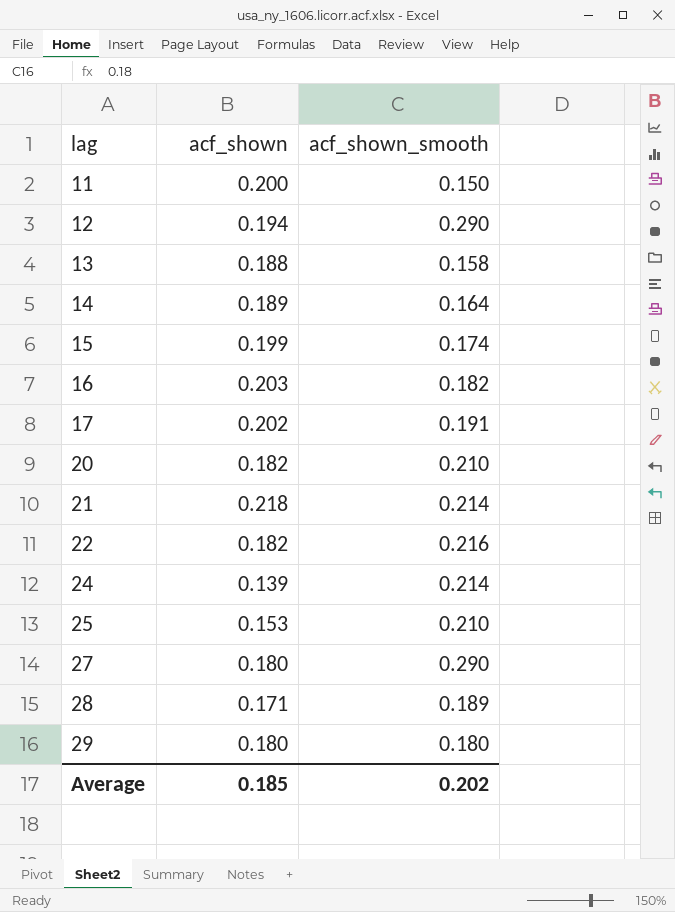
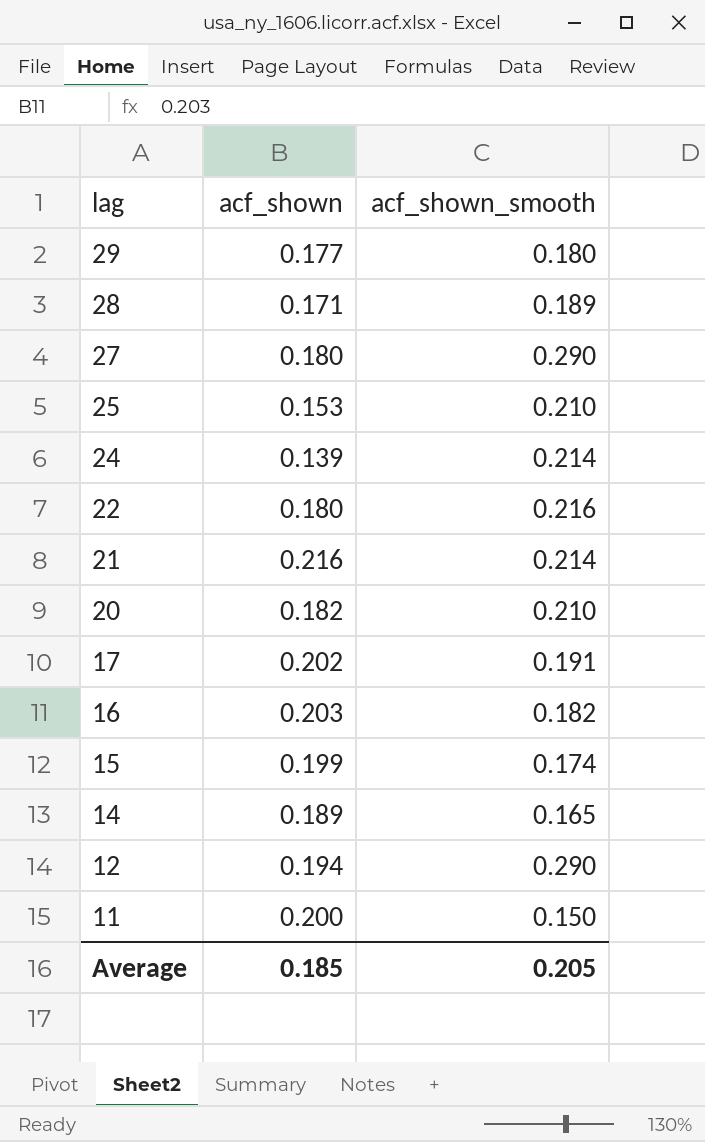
row order: lag ascending -> lag descending
row 13: 0.188 | 0.158 -> none
29 | acf_shown: 0.180 -> 0.177
22 | acf_shown: 0.182 -> 0.180
21 | acf_shown: 0.218 -> 0.216
14 | acf_shown_smooth: 0.164 -> 0.165
Average | acf_shown_smooth: 0.202 -> 0.205

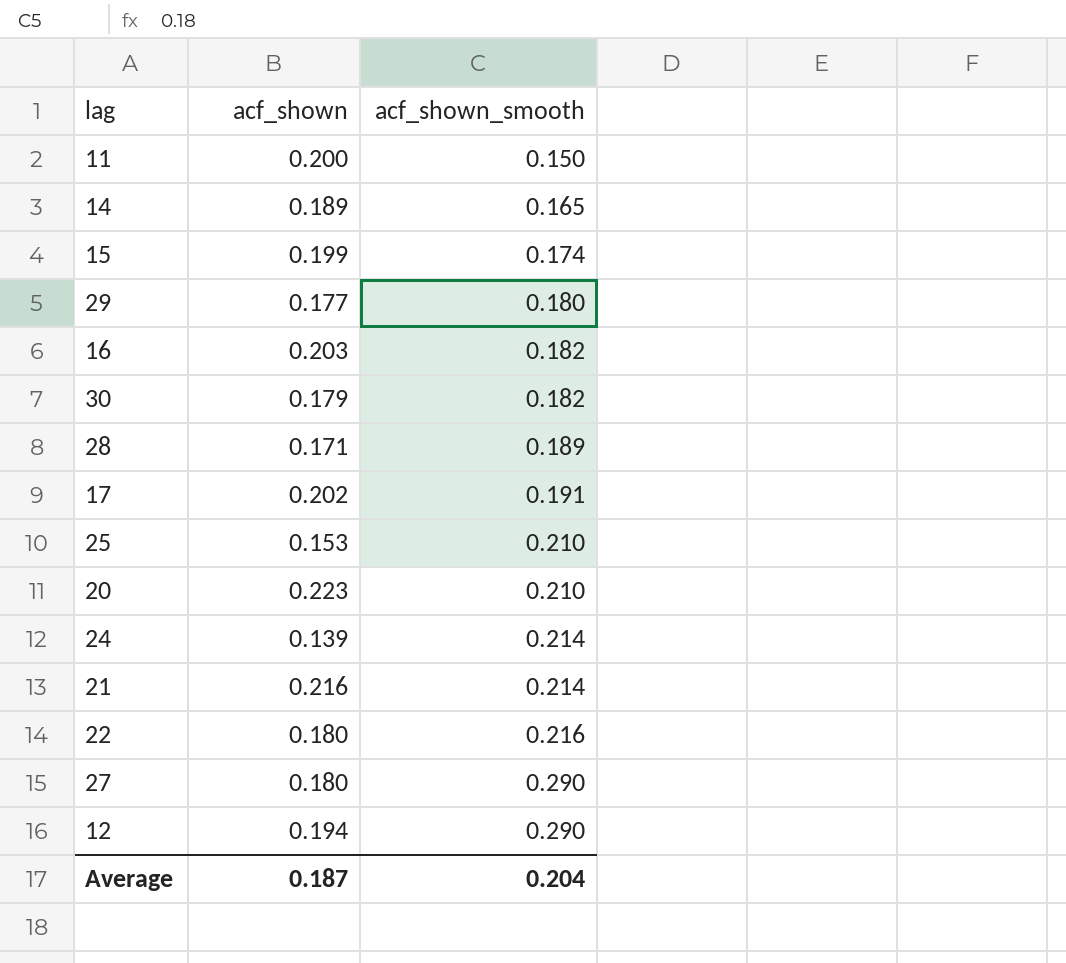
row order: lag descending -> acf_shown_smooth ascending
row 30: none -> 0.179 | 0.182
20 | acf_shown: 0.182 -> 0.223
Average | acf_shown: 0.185 -> 0.187
Average | acf_shown_smooth: 0.205 -> 0.204

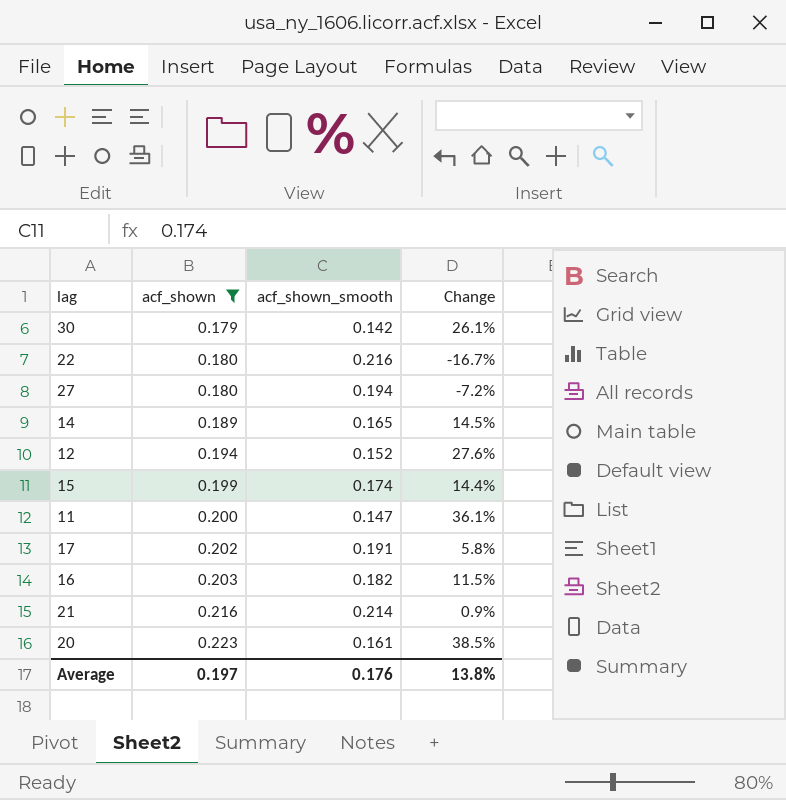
filter: none -> acf_shown >= 0.179
row order: acf_shown_smooth ascending -> acf_shown ascending
column Change | formula: none -> ([acf_shown] - [acf_shown_smooth]) / [acf_shown_smooth]
30 | acf_shown_smooth: 0.182 -> 0.142
27 | acf_shown_smooth: 0.290 -> 0.194
12 | acf_shown_smooth: 0.290 -> 0.152
11 | acf_shown_smooth: 0.150 -> 0.147
20 | acf_shown_smooth: 0.210 -> 0.161
Average | acf_shown: 0.187 -> 0.197
Average | acf_shown_smooth: 0.204 -> 0.176

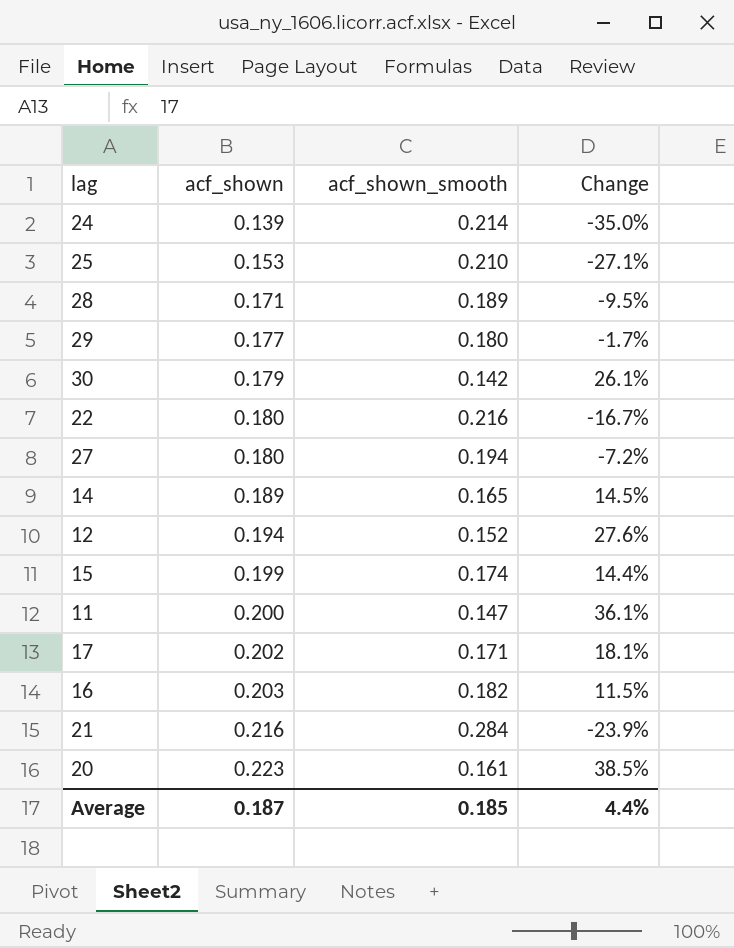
filter: acf_shown >= 0.179 -> none
17 | acf_shown_smooth: 0.191 -> 0.171
17 | Change: 5.8% -> 18.1%
21 | acf_shown_smooth: 0.214 -> 0.284
21 | Change: 0.9% -> -23.9%
Average | acf_shown: 0.197 -> 0.187
Average | acf_shown_smooth: 0.176 -> 0.185
Average | Change: 13.8% -> 4.4%

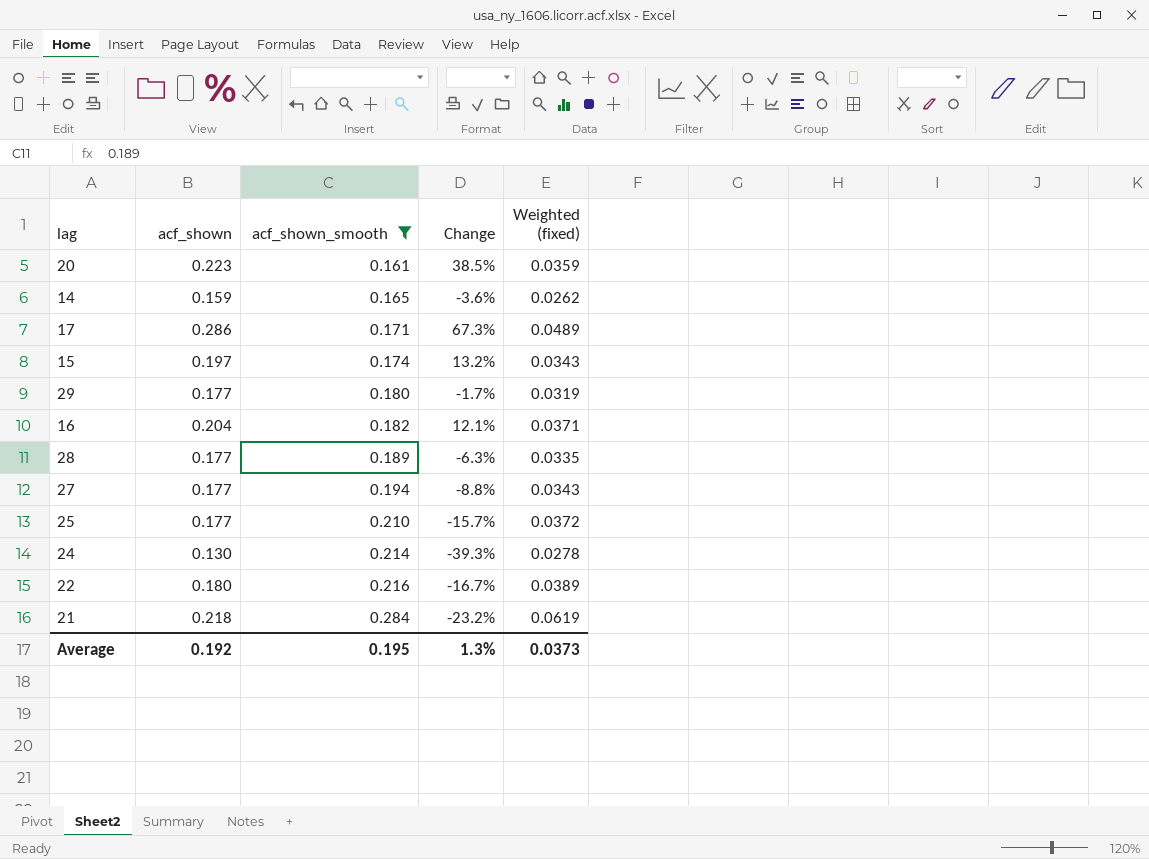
filter: none -> acf_shown_smooth >= 0.161
row order: acf_shown ascending -> acf_shown_smooth ascending
column Weighted (fixed) | formula: none -> [acf_shown] * [acf_shown_smooth]
14 | acf_shown: 0.189 -> 0.159
14 | Change: 14.5% -> -3.6%
17 | acf_shown: 0.202 -> 0.286
17 | Change: 18.1% -> 67.3%
15 | acf_shown: 0.199 -> 0.197
15 | Change: 14.4% -> 13.2%
16 | acf_shown: 0.203 -> 0.204
16 | Change: 11.5% -> 12.1%
28 | acf_shown: 0.171 -> 0.177
28 | Change: -9.5% -> -6.3%
27 | acf_shown: 0.180 -> 0.177
27 | Change: -7.2% -> -8.8%
25 | acf_shown: 0.153 -> 0.177
25 | Change: -27.1% -> -15.7%
24 | acf_shown: 0.139 -> 0.130
24 | Change: -35.0% -> -39.3%
21 | acf_shown: 0.216 -> 0.218
21 | Change: -23.9% -> -23.2%
Average | acf_shown: 0.187 -> 0.192
Average | acf_shown_smooth: 0.185 -> 0.195
Average | Change: 4.4% -> 1.3%

